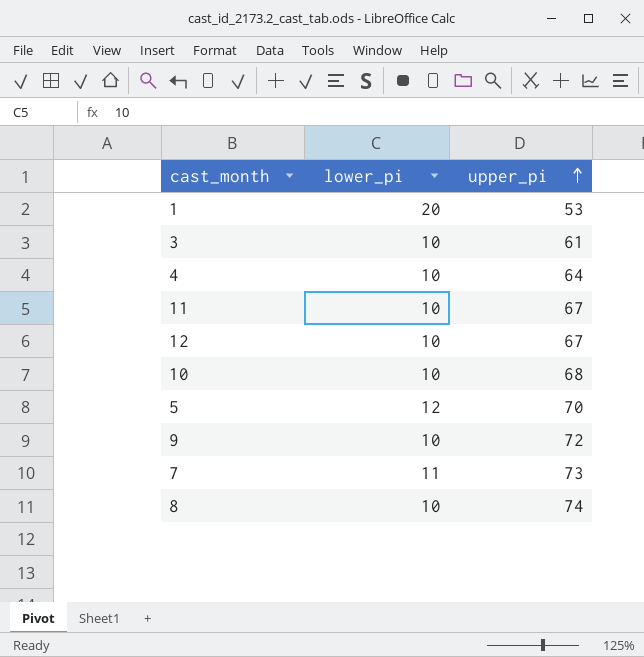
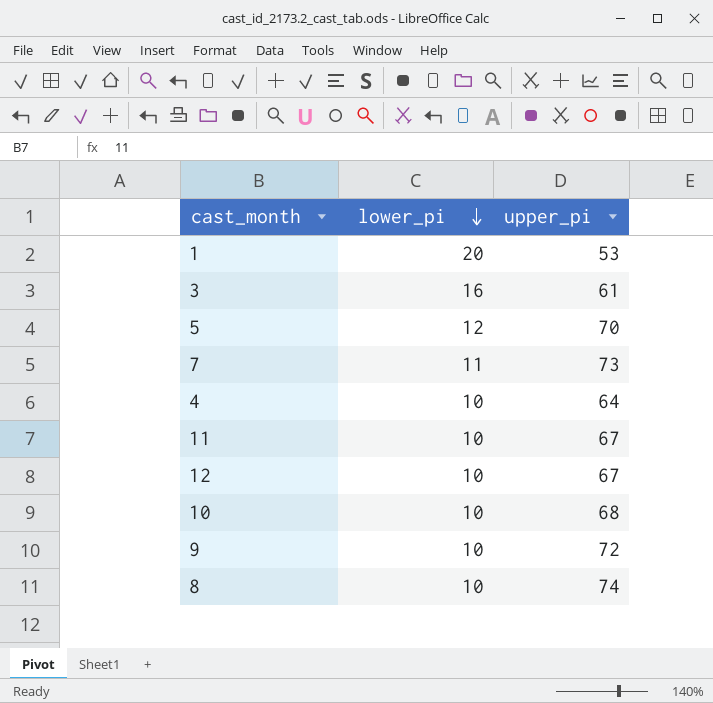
row order: upper_pi ascending -> lower_pi descending
3 | lower_pi: 10 -> 16

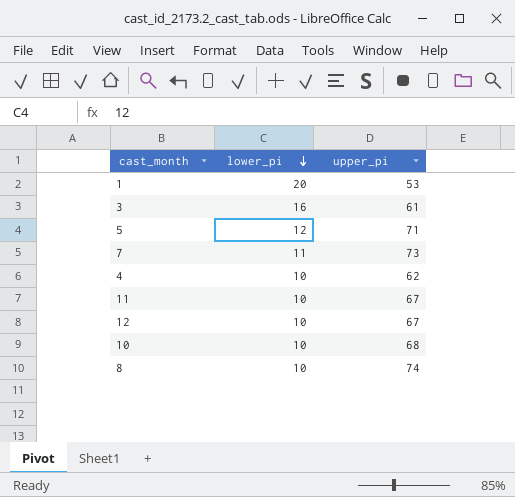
row 9: 10 | 72 -> none
5 | upper_pi: 70 -> 71
4 | upper_pi: 64 -> 62

